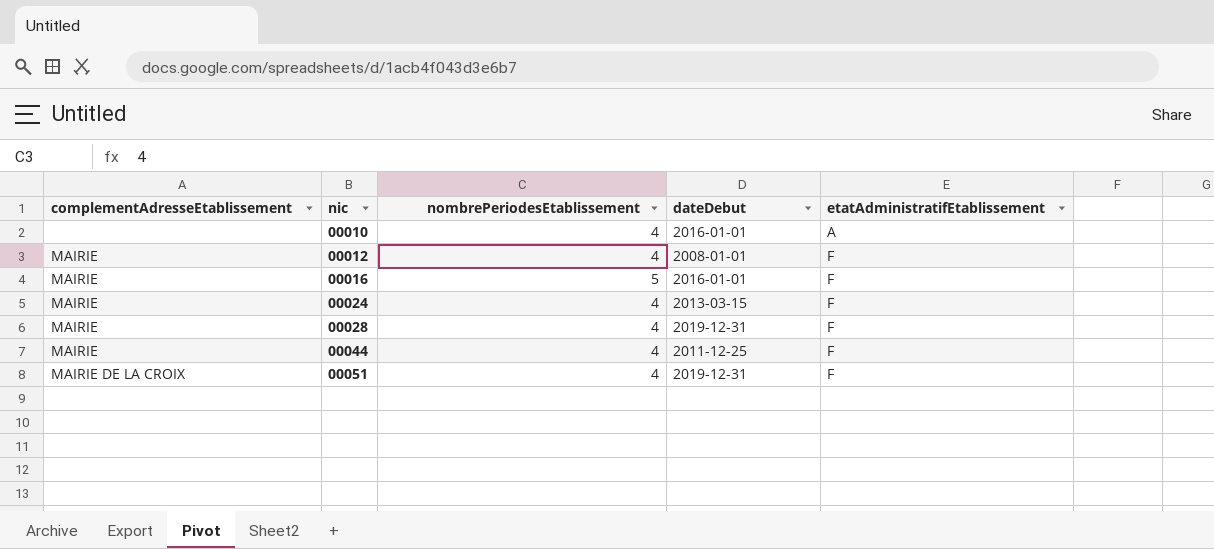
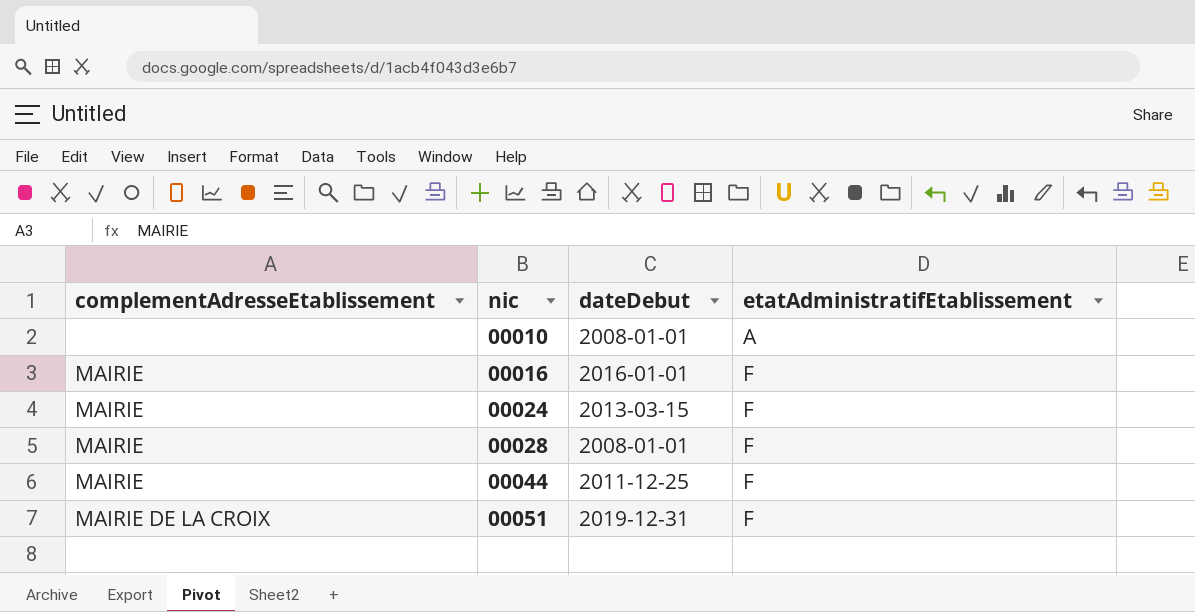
column nombrePeriodesEtablissement | position: 3 -> none
row 00012: MAIRIE | 4 | 2008-01-01 | F -> none
00010 | dateDebut: 2016-01-01 -> 2008-01-01
00028 | dateDebut: 2019-12-31 -> 2008-01-01

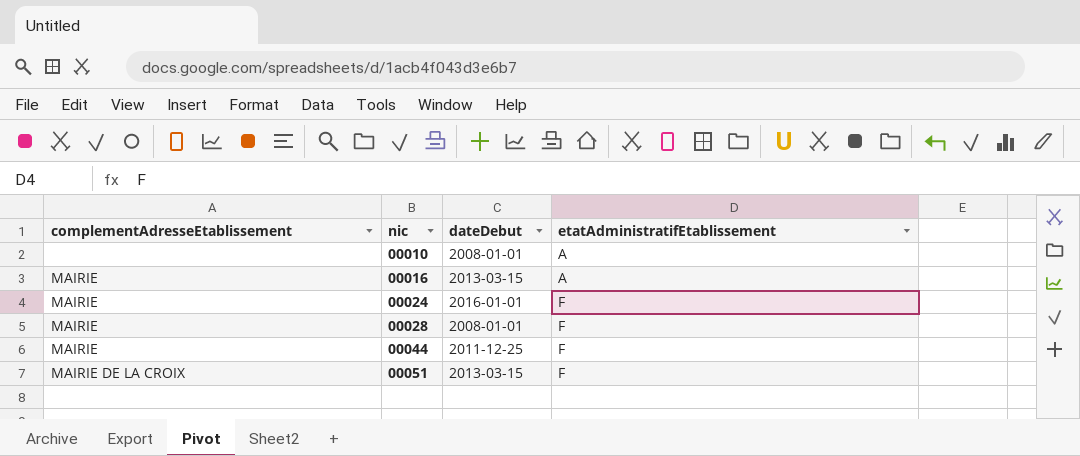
00016 | dateDebut: 2016-01-01 -> 2013-03-15
00016 | etatAdministratifEtablissement: F -> A
00024 | dateDebut: 2013-03-15 -> 2016-01-01
00051 | dateDebut: 2019-12-31 -> 2013-03-15

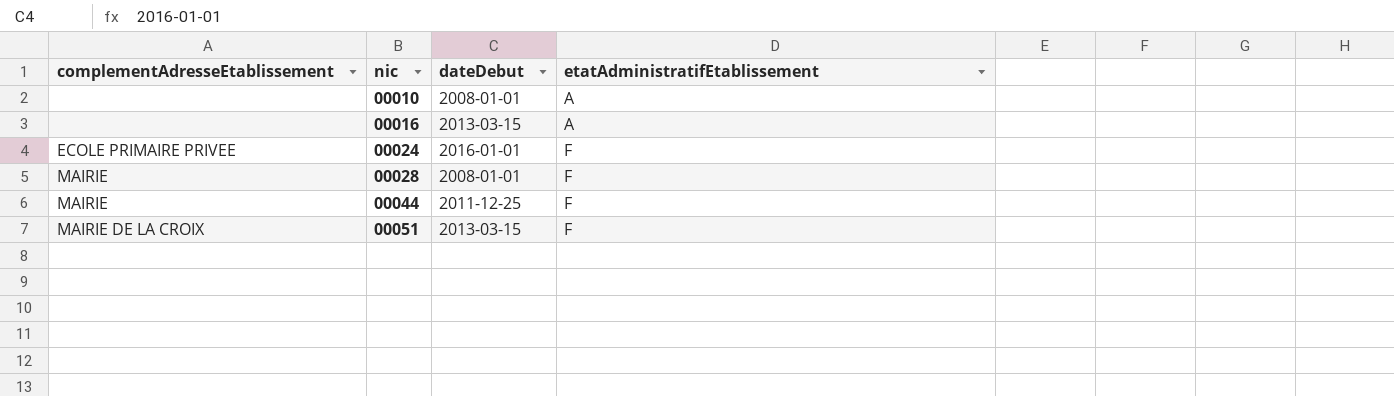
00016 | complementAdresseEtablissement: MAIRIE -> none
00024 | complementAdresseEtablissement: MAIRIE -> ECOLE PRIMAIRE PRIVEE

